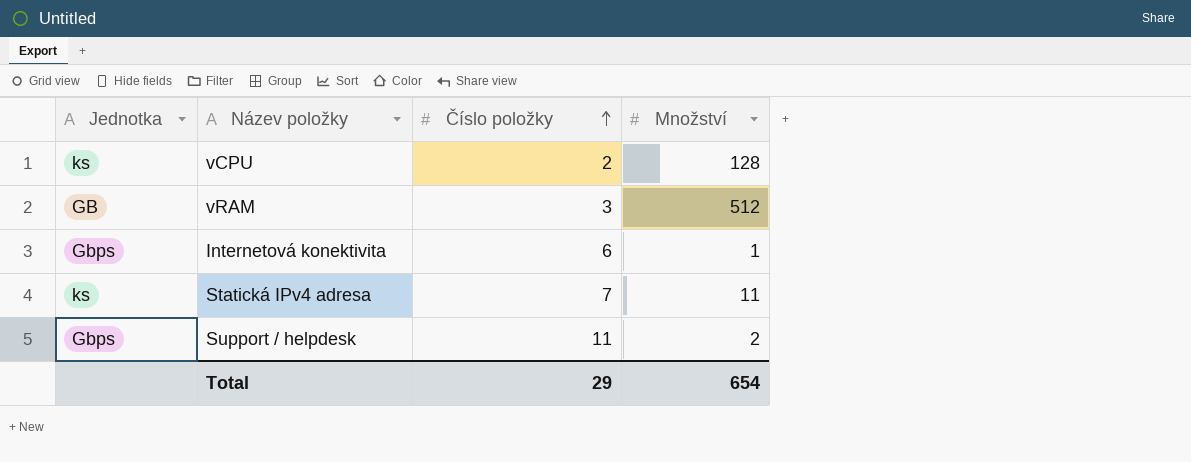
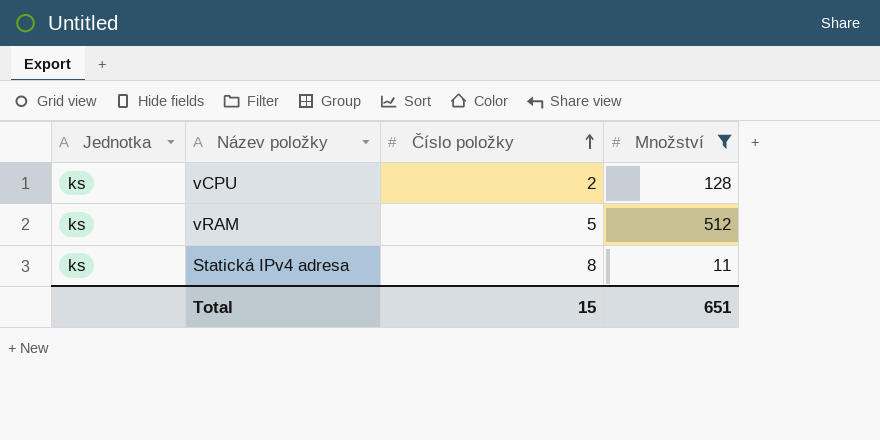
filter: none -> Množství >= 11
vRAM | Jednotka: GB -> ks
vRAM | Číslo položky: 3 -> 5
Statická IPv4 adresa | Číslo položky: 7 -> 8
Total | Číslo položky: 29 -> 15
Total | Množství: 654 -> 651

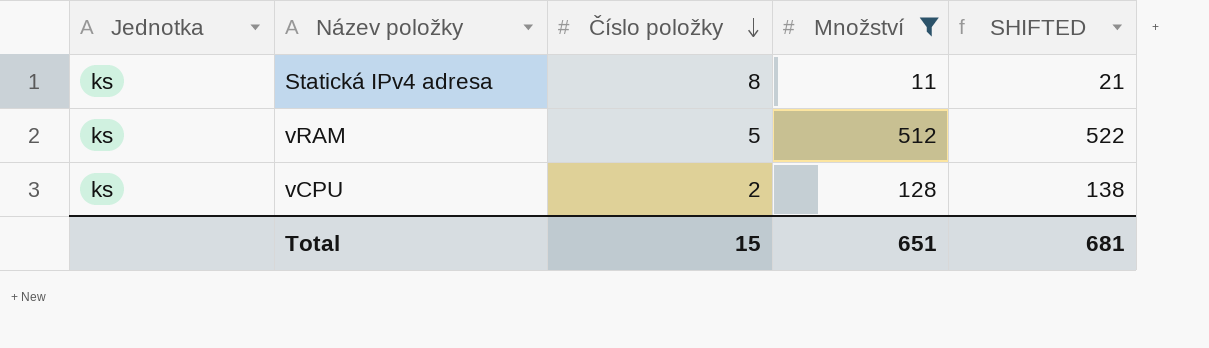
row order: Číslo položky ascending -> Číslo položky descending
column SHIFTED | formula: none -> [Množství] + 10

